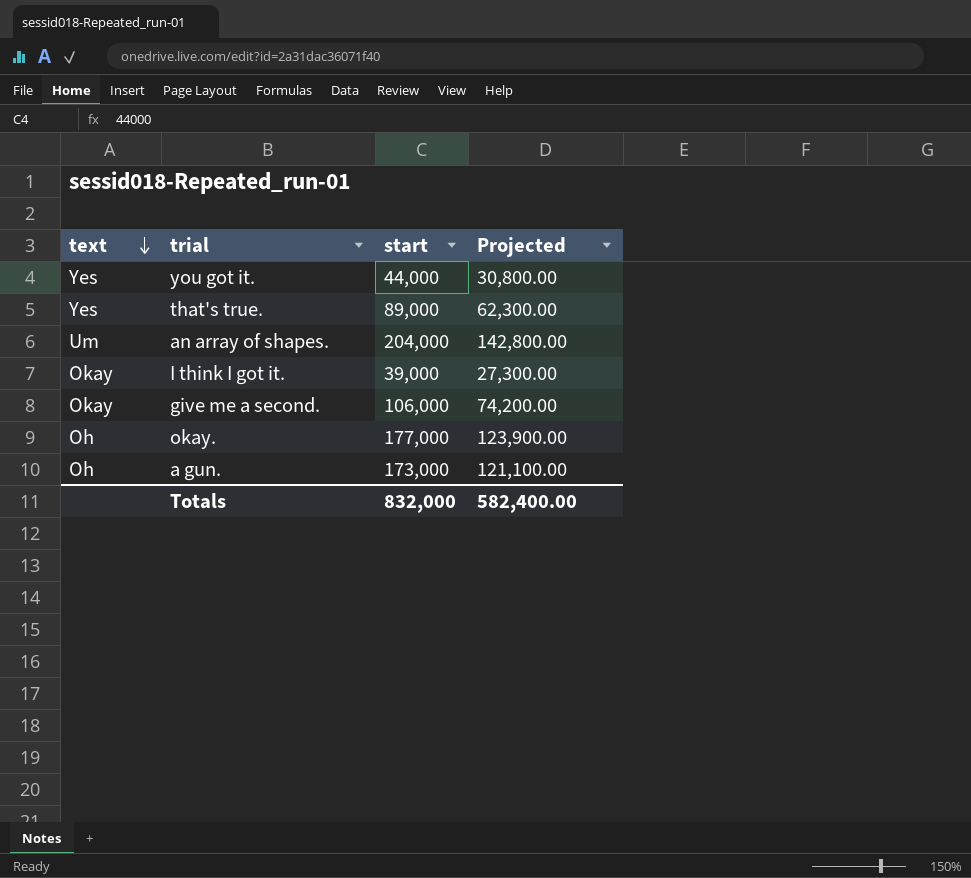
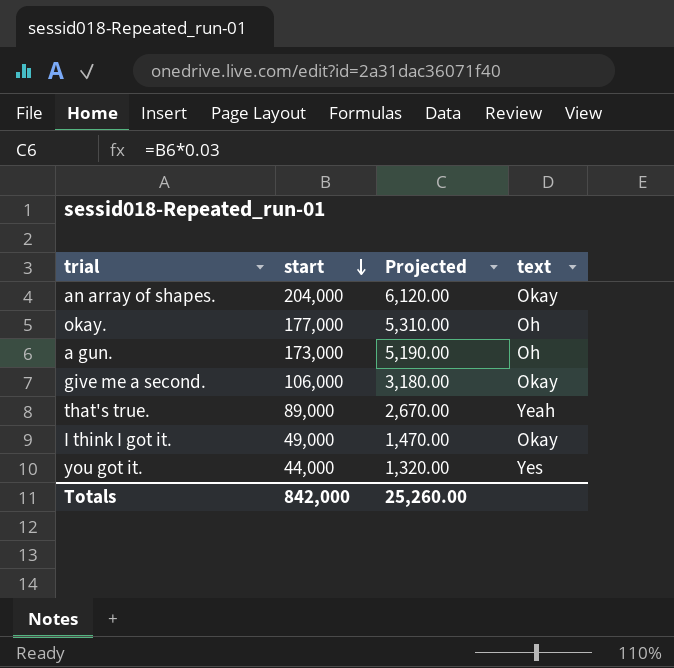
row order: text descending -> start descending
column Projected | formula: [start] * 0.7 -> [start] * 0.03
column text | position: 1 -> 4
an array of shapes. | text: Um -> Okay
that's true. | text: Yes -> Yeah
I think I got it. | start: 39,000 -> 49,000
Totals | start: 832,000 -> 842,000
Totals | Projected: 582,400.00 -> 25,260.00

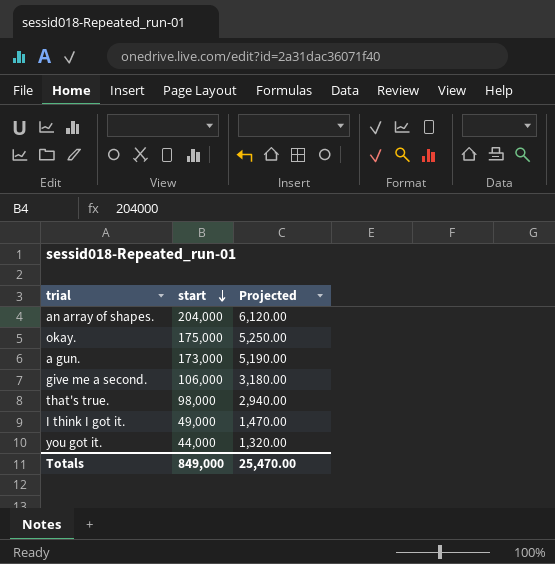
column text | position: 4 -> none
okay. | start: 177,000 -> 175,000
okay. | Projected: 5,310.00 -> 5,250.00
that's true. | start: 89,000 -> 98,000
that's true. | Projected: 2,670.00 -> 2,940.00
Totals | start: 842,000 -> 849,000
Totals | Projected: 25,260.00 -> 25,470.00

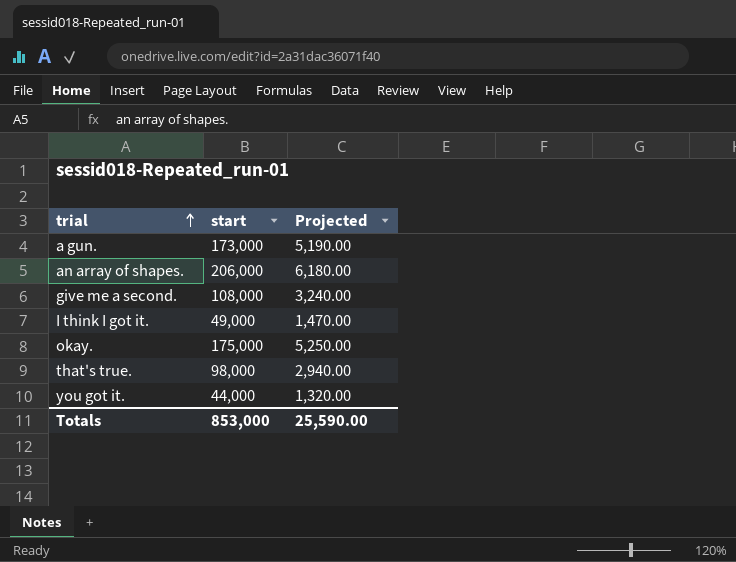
row order: start descending -> trial ascending
an array of shapes. | start: 204,000 -> 206,000
an array of shapes. | Projected: 6,120.00 -> 6,180.00
give me a second. | start: 106,000 -> 108,000
give me a second. | Projected: 3,180.00 -> 3,240.00
Totals | start: 849,000 -> 853,000
Totals | Projected: 25,470.00 -> 25,590.00

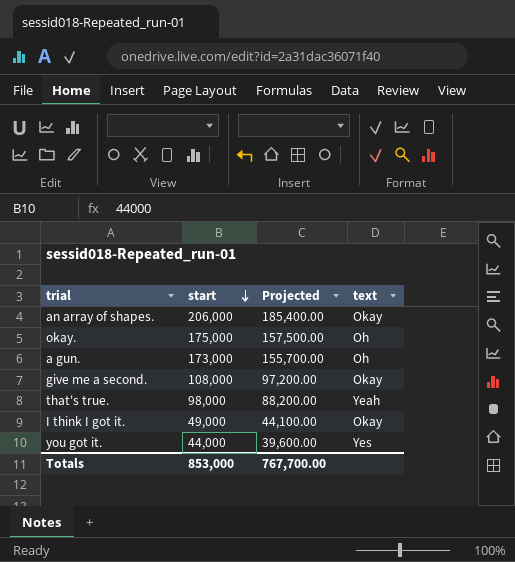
row order: trial ascending -> start descending
column Projected | formula: [start] * 0.03 -> [start] * 0.9
column text | position: none -> 4
Totals | Projected: 25,590.00 -> 767,700.00

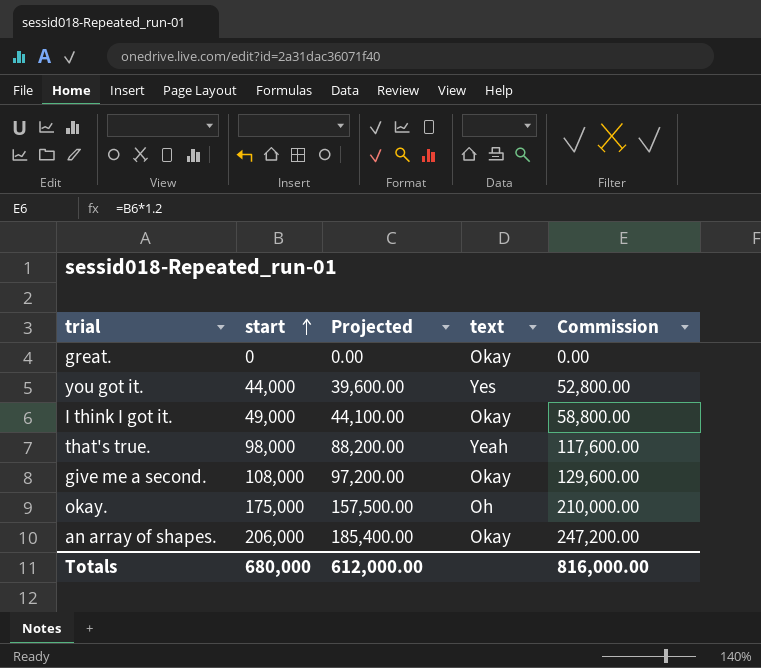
row order: start descending -> start ascending
column Commission | formula: none -> [start] * 1.2
row a gun.: 173,000 | 155,700.00 | Oh -> none
row great.: none -> 0 | 0.00 | Okay | 0.00
Totals | start: 853,000 -> 680,000
Totals | Projected: 767,700.00 -> 612,000.00

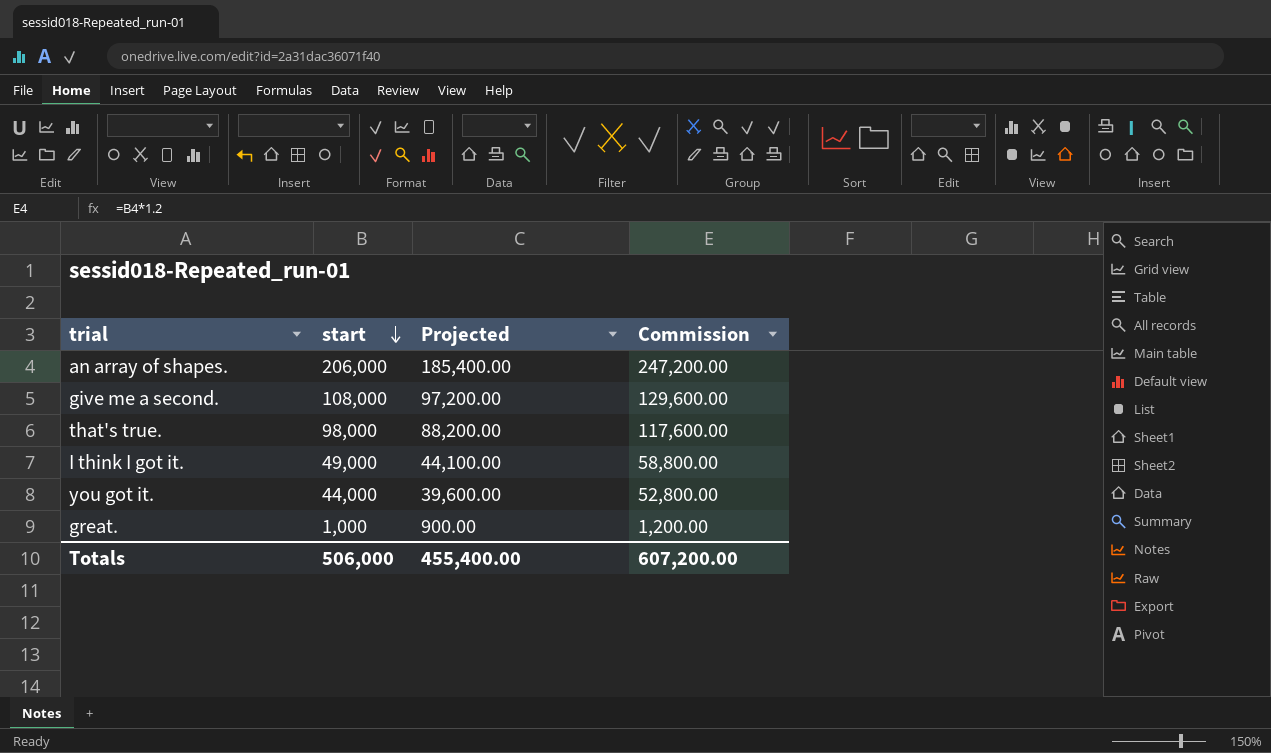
row order: start ascending -> start descending
column text | position: 4 -> none
row okay.: 175,000 | 157,500.00 | Oh | 210,000.00 -> none
great. | start: 0 -> 1,000
great. | Projected: 0.00 -> 900.00
great. | Commission: 0.00 -> 1,200.00
Totals | start: 680,000 -> 506,000
Totals | Projected: 612,000.00 -> 455,400.00
Totals | Commission: 816,000.00 -> 607,200.00

